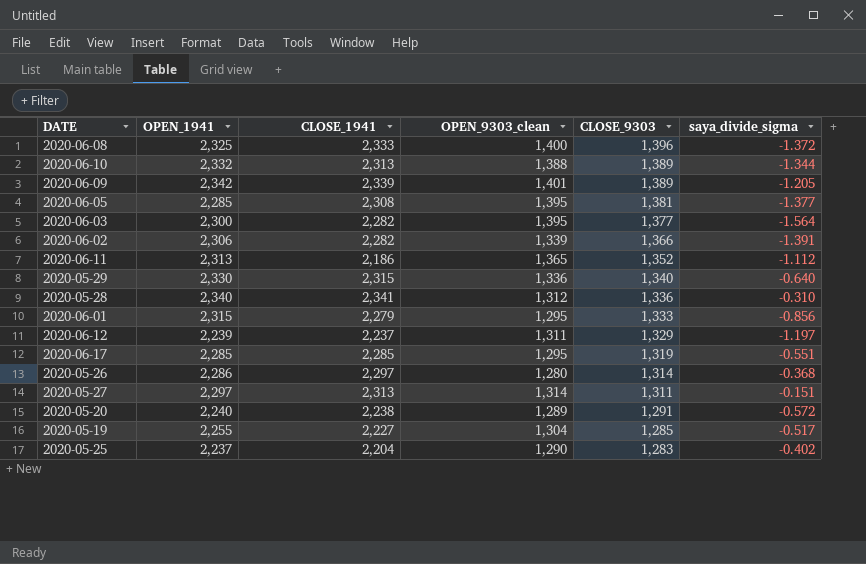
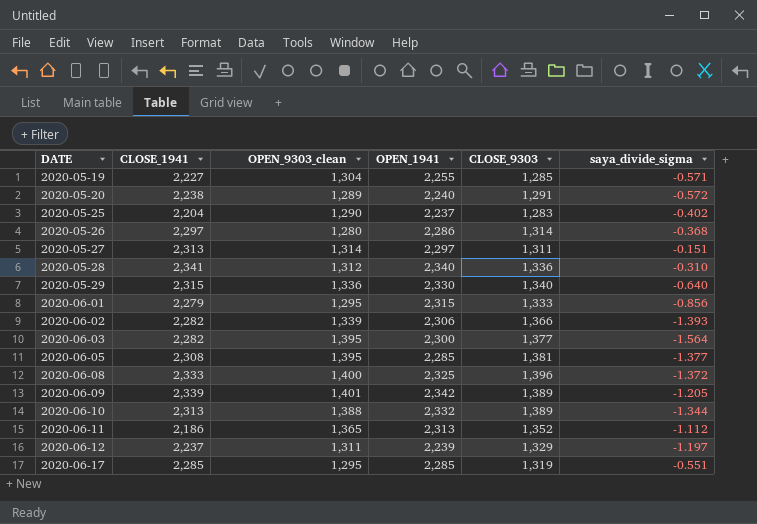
row order: CLOSE_9303 descending -> DATE ascending
column OPEN_1941 | position: 2 -> 4
2020-05-19 | saya_divide_sigma: -0.517 -> -0.571
2020-06-02 | saya_divide_sigma: -1.391 -> -1.393

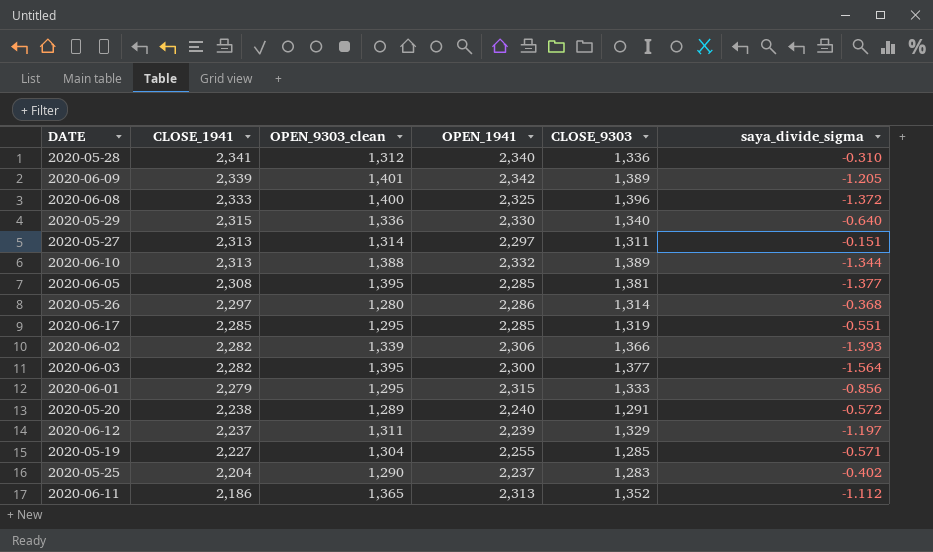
row order: DATE ascending -> CLOSE_1941 descending

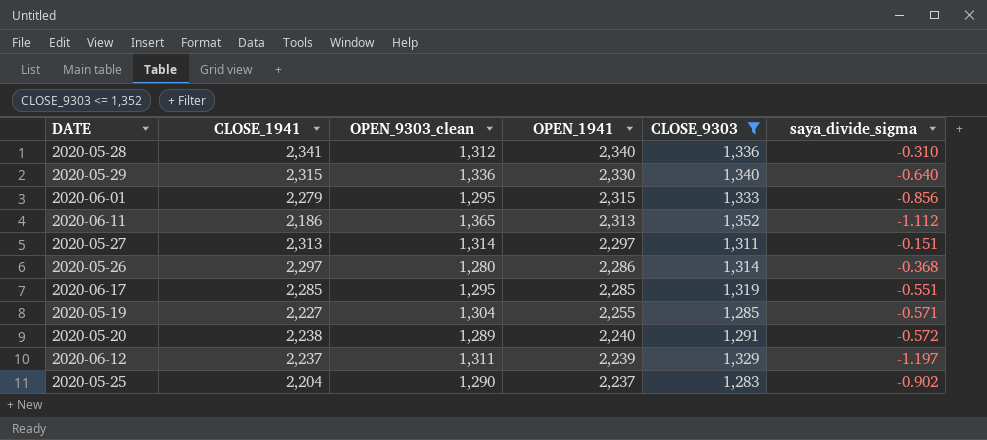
filter: none -> CLOSE_9303 <= 1,352
row order: CLOSE_1941 descending -> OPEN_1941 descending
2020-05-25 | saya_divide_sigma: -0.402 -> -0.902

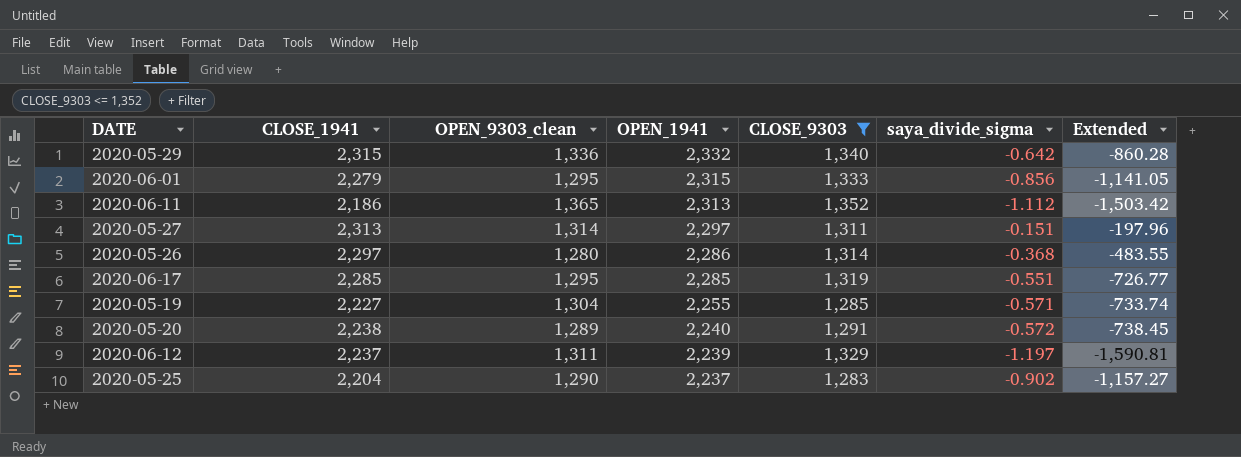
column Extended | formula: none -> [CLOSE_9303] * [saya_divide_sigma]
row 2020-05-28: 2,341 | 1,312 | 2,340 | 1,336 | -0.310 -> none
2020-05-29 | OPEN_1941: 2,330 -> 2,332
2020-05-29 | saya_divide_sigma: -0.640 -> -0.642

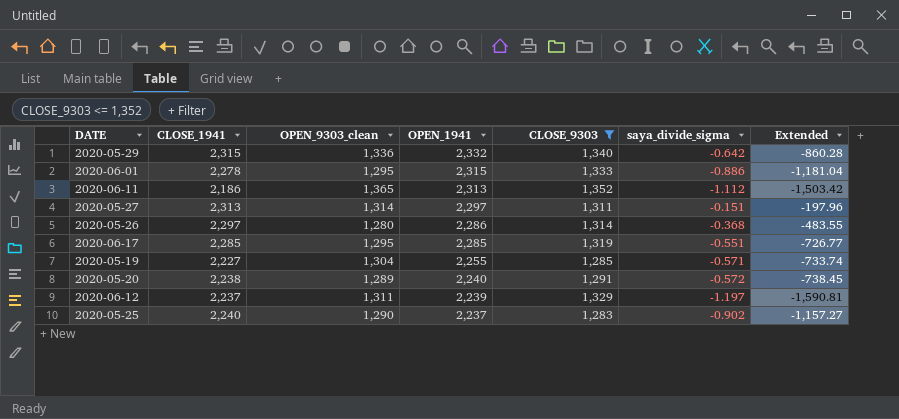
2020-06-01 | CLOSE_1941: 2,279 -> 2,278
2020-06-01 | saya_divide_sigma: -0.856 -> -0.886
2020-06-01 | Extended: -1,141.05 -> -1,181.04
2020-05-25 | CLOSE_1941: 2,204 -> 2,240

